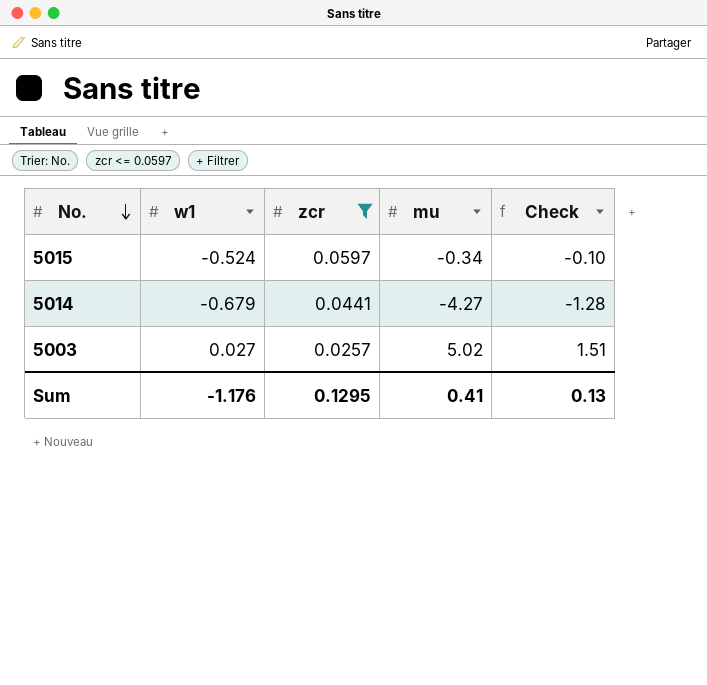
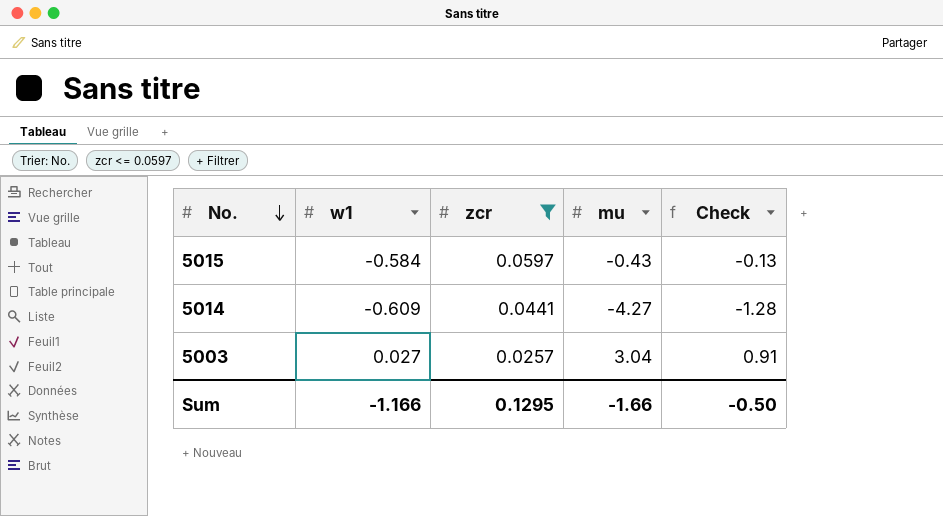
5015 | w1: -0.524 -> -0.584
5015 | mu: -0.34 -> -0.43
5015 | Check: -0.10 -> -0.13
5014 | w1: -0.679 -> -0.609
5003 | mu: 5.02 -> 3.04
5003 | Check: 1.51 -> 0.91
Sum | w1: -1.176 -> -1.166
Sum | mu: 0.41 -> -1.66
Sum | Check: 0.13 -> -0.50

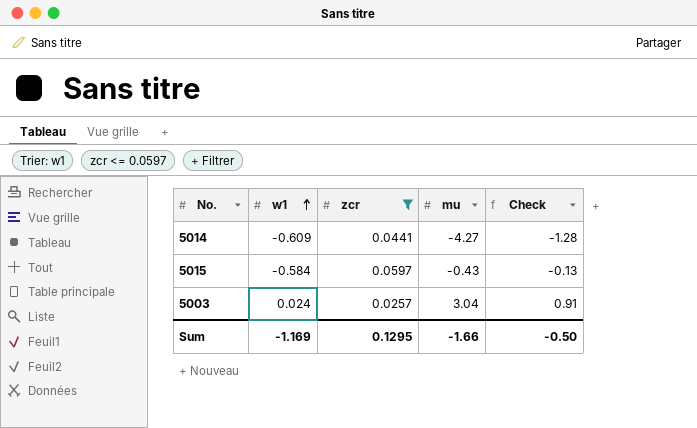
row order: No. descending -> w1 ascending
5003 | w1: 0.027 -> 0.024
Sum | w1: -1.166 -> -1.169

